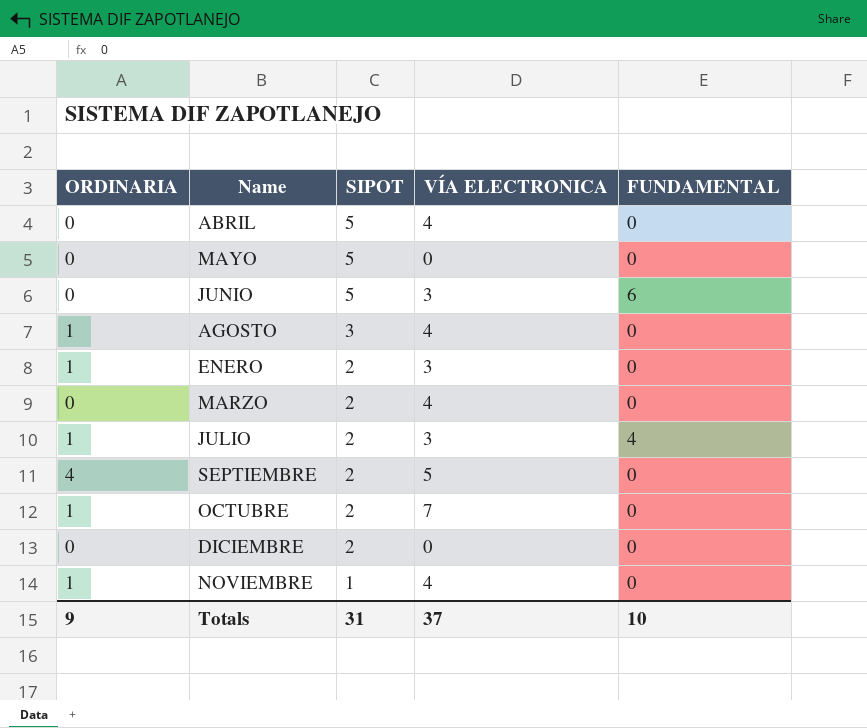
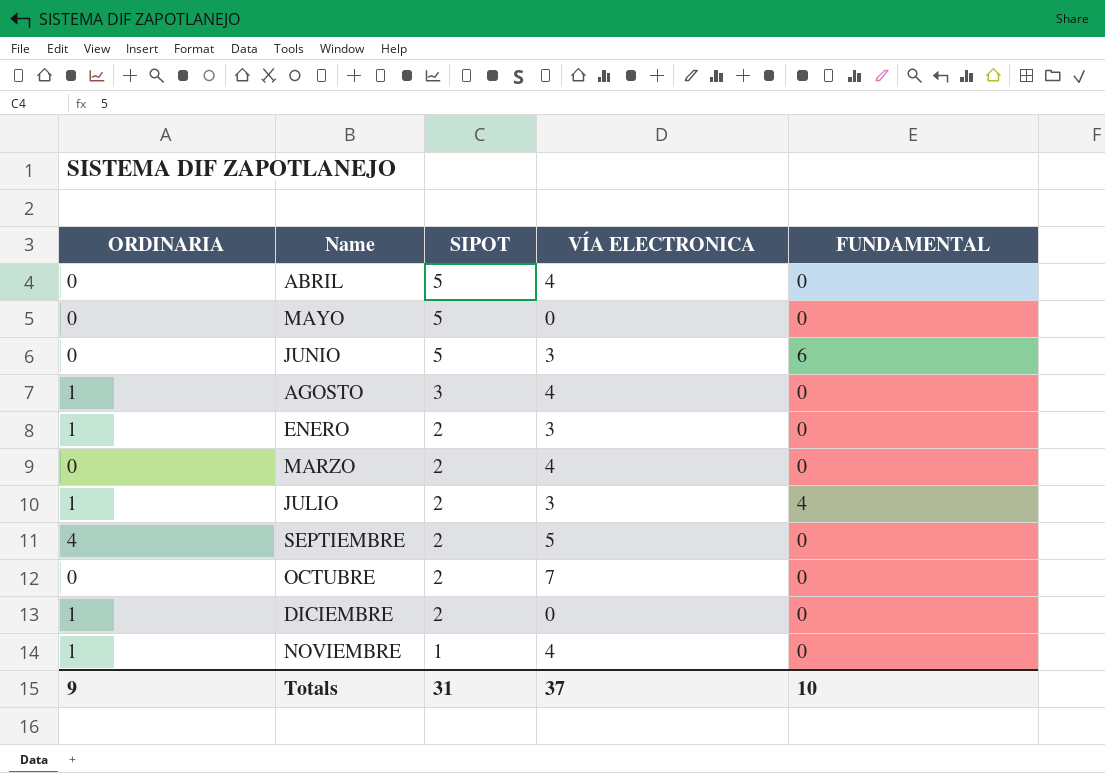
OCTUBRE | ORDINARIA: 1 -> 0
DICIEMBRE | ORDINARIA: 0 -> 1

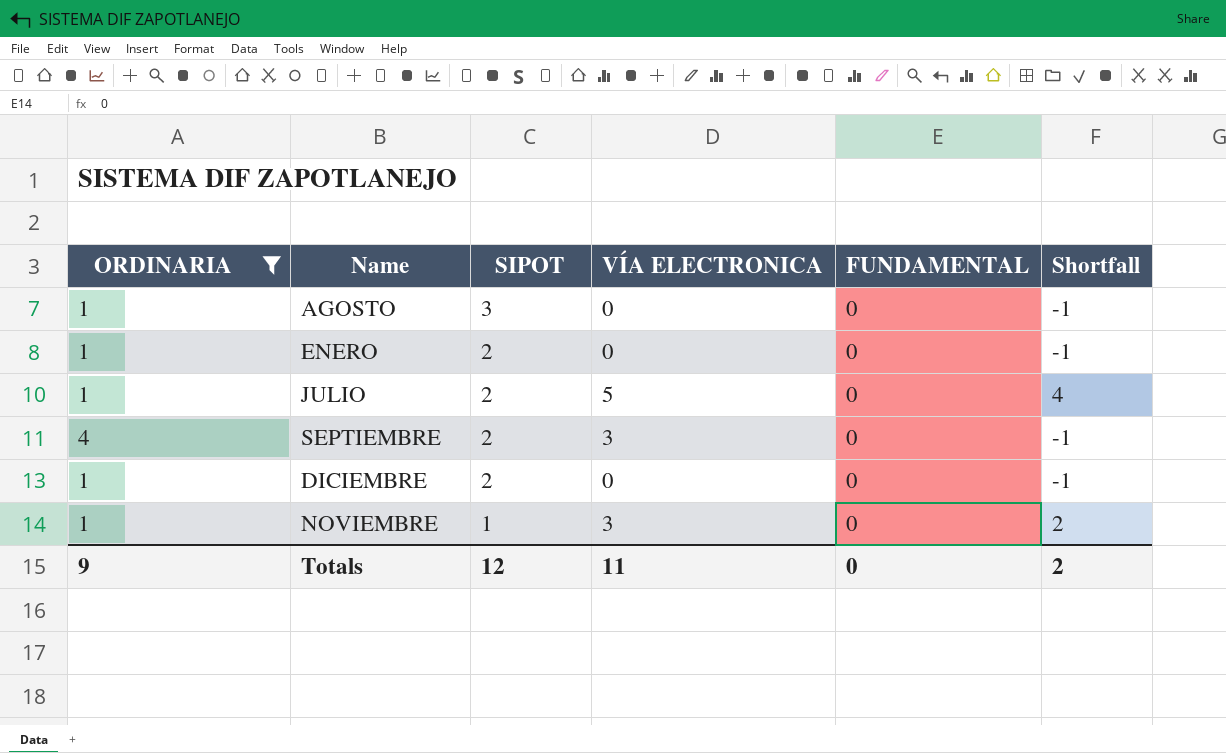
filter: none -> ORDINARIA != 0
column Shortfall | formula: none -> [VÍA ELECTRONICA] - [ORDINARIA]
AGOSTO | VÍA ELECTRONICA: 4 -> 0
ENERO | VÍA ELECTRONICA: 3 -> 0
JULIO | VÍA ELECTRONICA: 3 -> 5
JULIO | FUNDAMENTAL: 4 -> 0
SEPTIEMBRE | VÍA ELECTRONICA: 5 -> 3
NOVIEMBRE | VÍA ELECTRONICA: 4 -> 3
Totals | SIPOT: 31 -> 12
Totals | VÍA ELECTRONICA: 37 -> 11
Totals | FUNDAMENTAL: 10 -> 0

